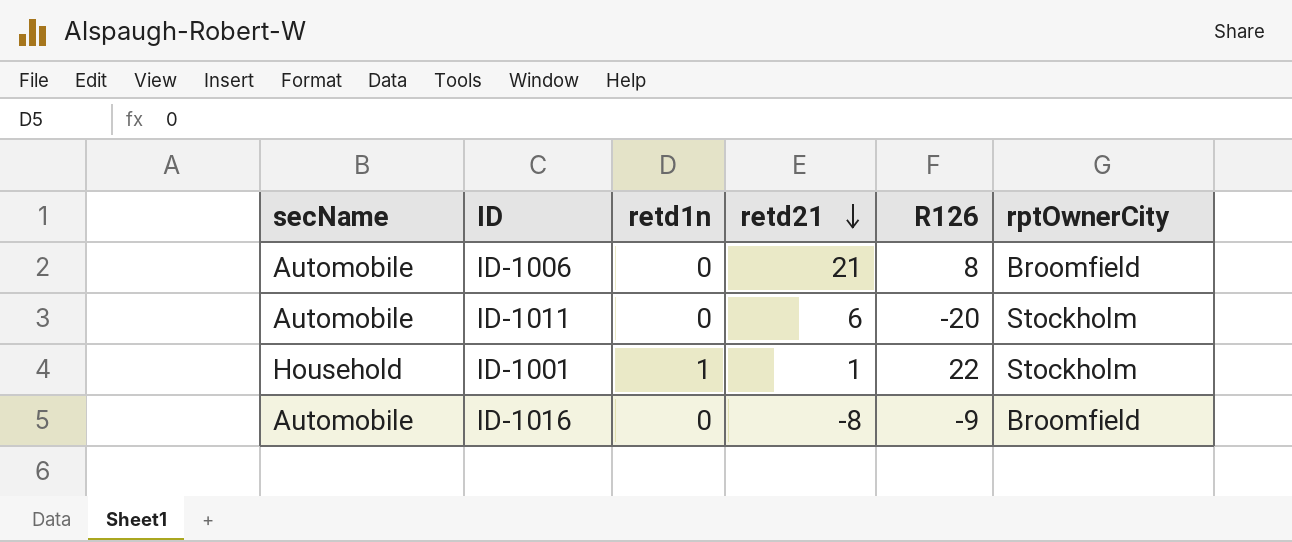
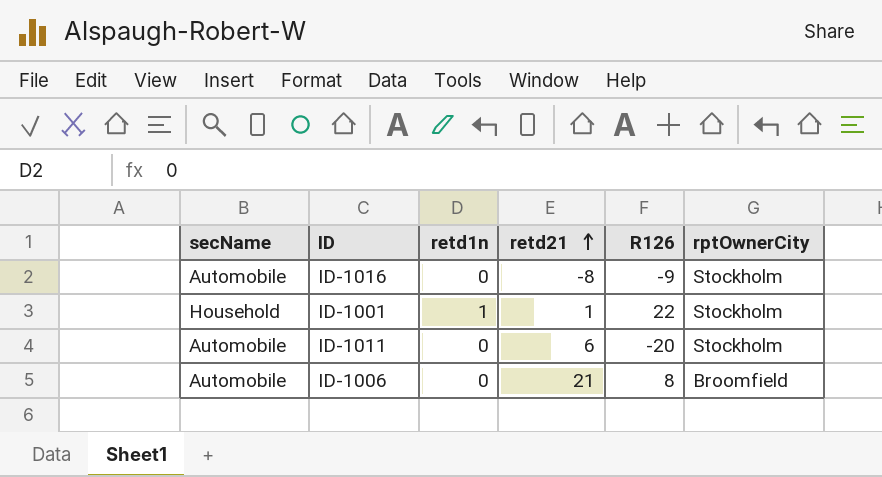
row order: retd21 descending -> retd21 ascending
ID-1016 | rptOwnerCity: Broomfield -> Stockholm

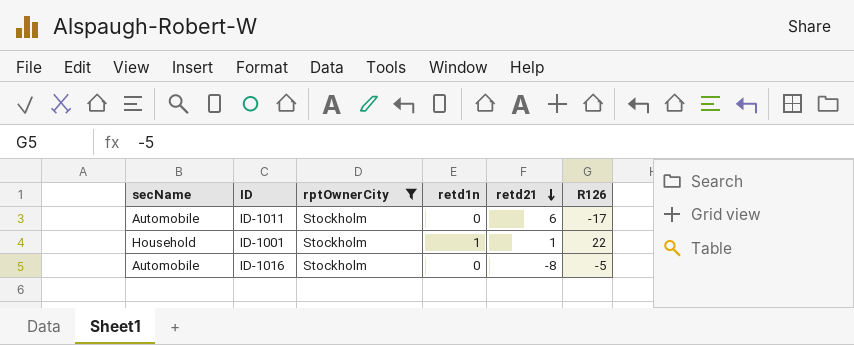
filter: none -> rptOwnerCity = Stockholm
row order: retd21 ascending -> retd21 descending
column rptOwnerCity | position: 6 -> 3
ID-1011 | R126: -20 -> -17
ID-1016 | R126: -9 -> -5

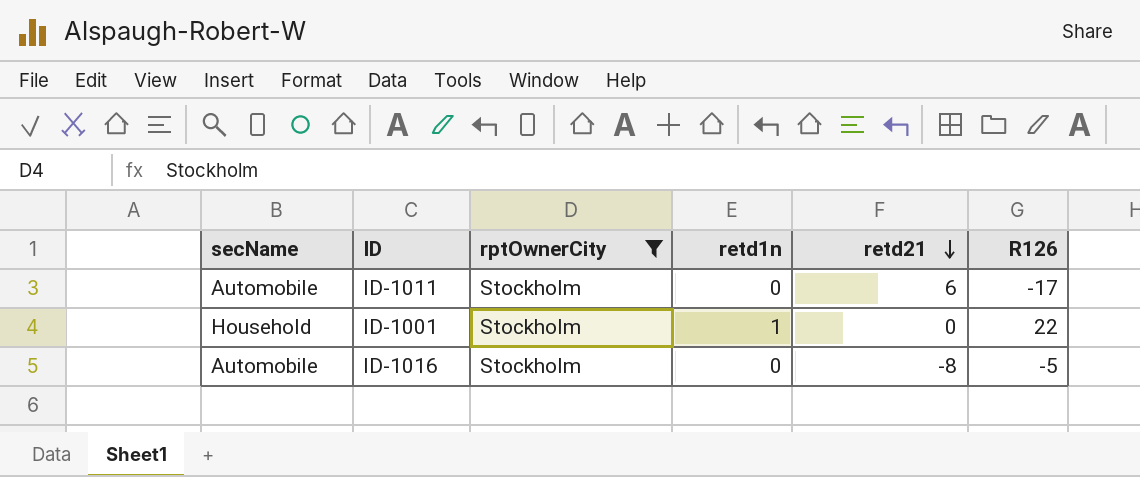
ID-1001 | retd21: 1 -> 0

